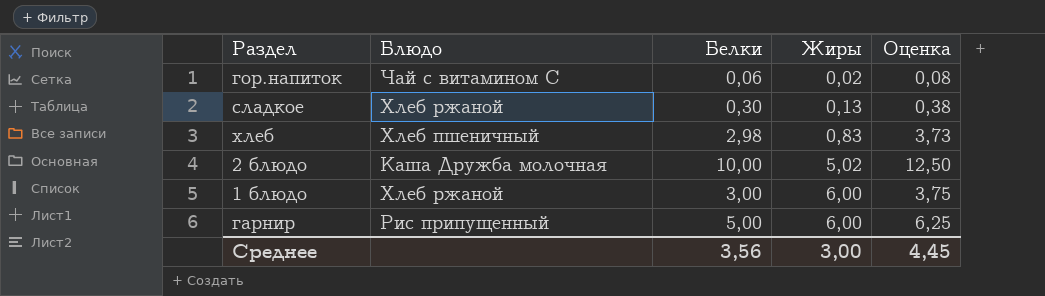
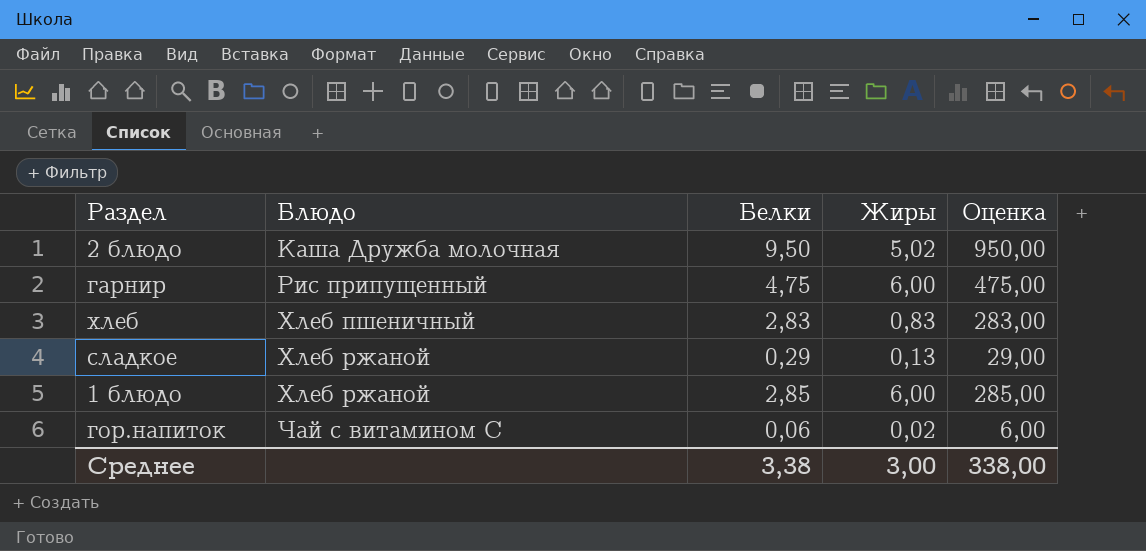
row order: Жиры ascending -> Блюдо ascending
column Оценка | formula: [Белки] * 1,25 -> [Белки] * 100
2 блюдо | Белки: 10,00 -> 9,50
гарнир | Белки: 5,00 -> 4,75
хлеб | Белки: 2,98 -> 2,83
сладкое | Белки: 0,30 -> 0,29
1 блюдо | Белки: 3,00 -> 2,85
Среднее | Белки: 3,56 -> 3,38
Среднее | Оценка: 4,45 -> 338,00

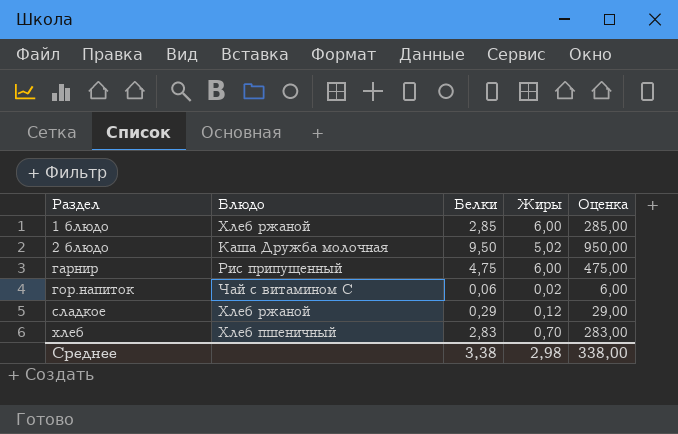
row order: Блюдо ascending -> Раздел ascending
сладкое | Жиры: 0,13 -> 0,12
хлеб | Жиры: 0,83 -> 0,70
Среднее | Жиры: 3,00 -> 2,98

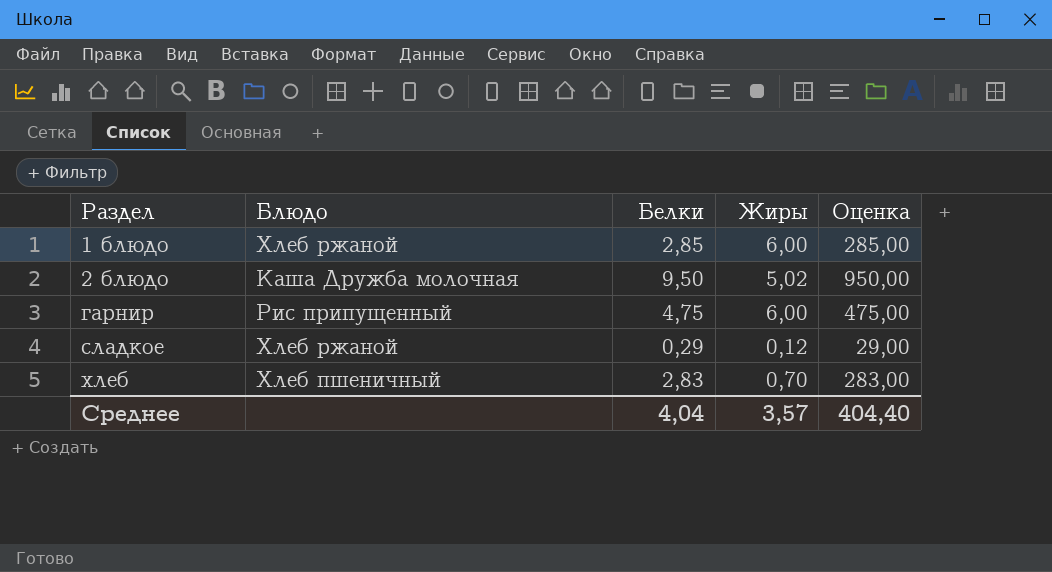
row гор.напиток: Чай с витамином С | 0,06 | 0,02 | 6,00 -> none
Среднее | Белки: 3,38 -> 4,04
Среднее | Жиры: 2,98 -> 3,57
Среднее | Оценка: 338,00 -> 404,40

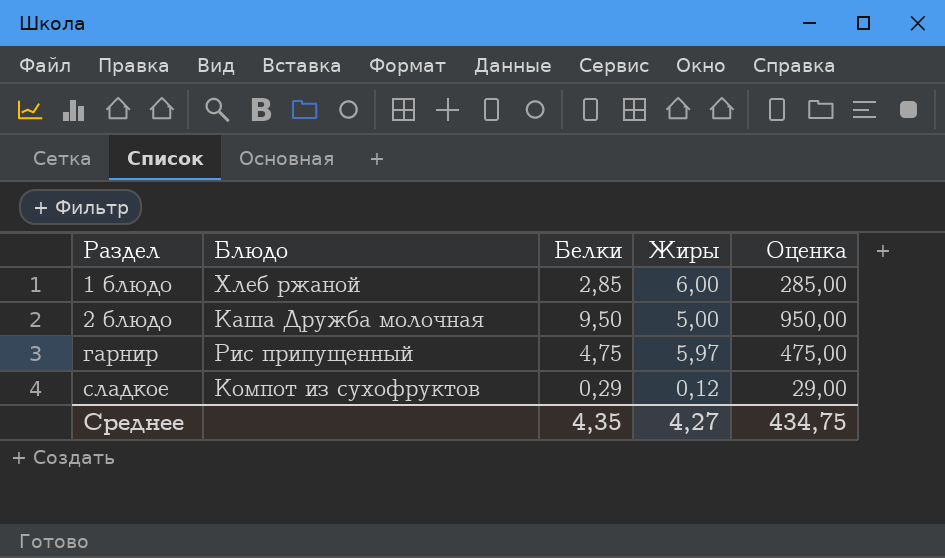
row хлеб: Хлеб пшеничный | 2,83 | 0,70 | 283,00 -> none
2 блюдо | Жиры: 5,02 -> 5,00
гарнир | Жиры: 6,00 -> 5,97
сладкое | Блюдо: Хлеб ржаной -> Компот из сухофруктов
Среднее | Белки: 4,04 -> 4,35
Среднее | Жиры: 3,57 -> 4,27
Среднее | Оценка: 404,40 -> 434,75

